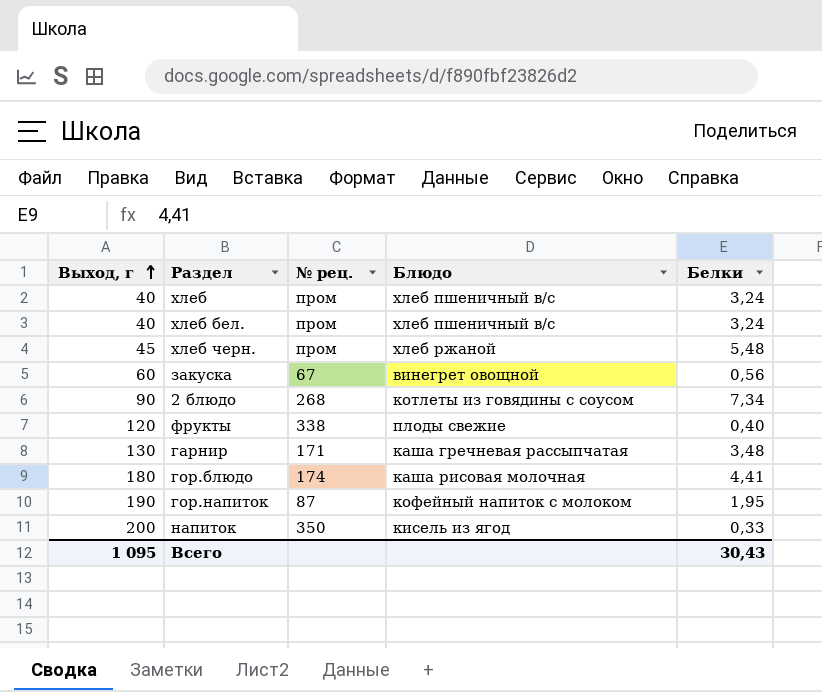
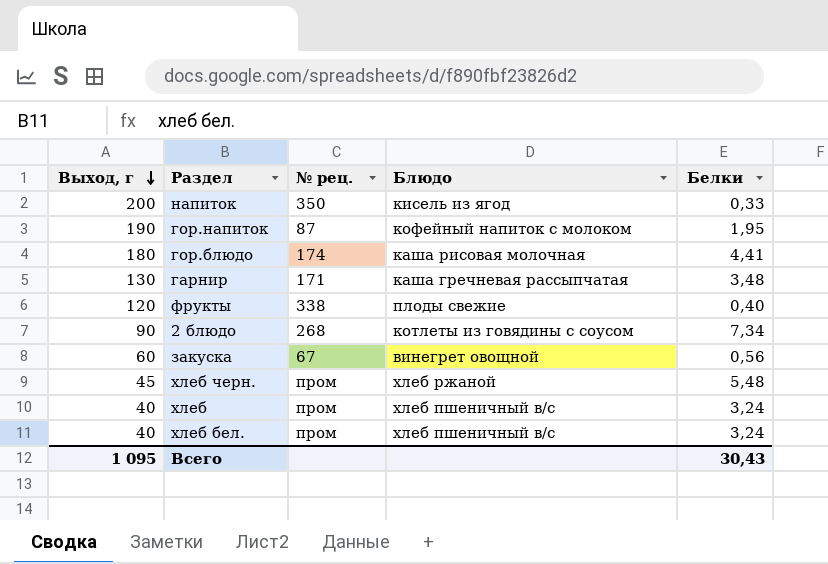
row order: Выход, г ascending -> Выход, г descending

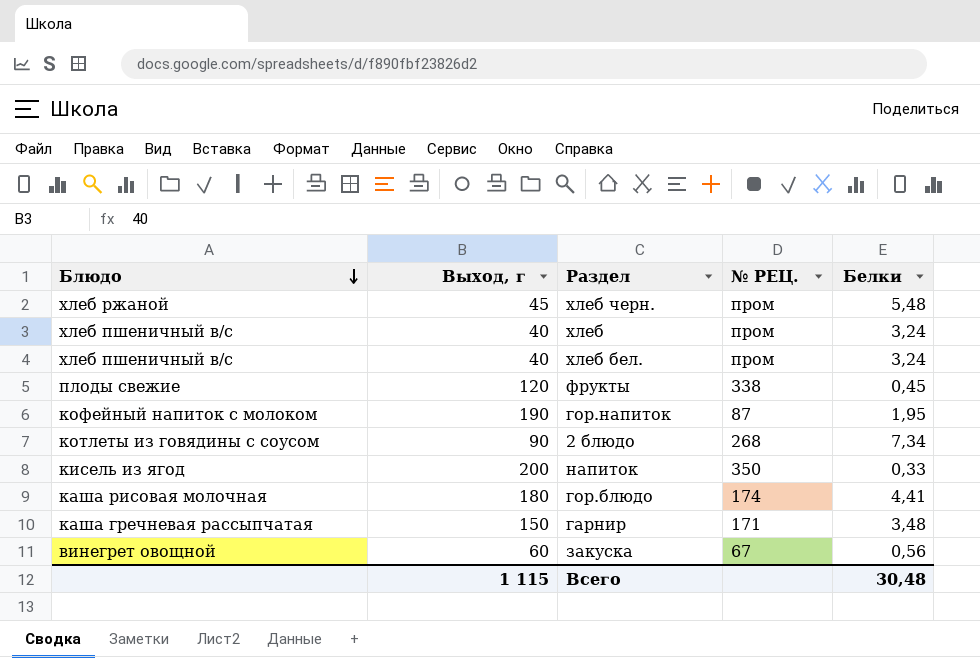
row order: Выход, г descending -> Блюдо descending
column Блюдо | position: 4 -> 1
column name: № рец. -> № РЕЦ.
фрукты | Белки: 0,40 -> 0,45
гарнир | Выход, г: 130 -> 150
Всего | Выход, г: 1 095 -> 1 115
Всего | Белки: 30,43 -> 30,48

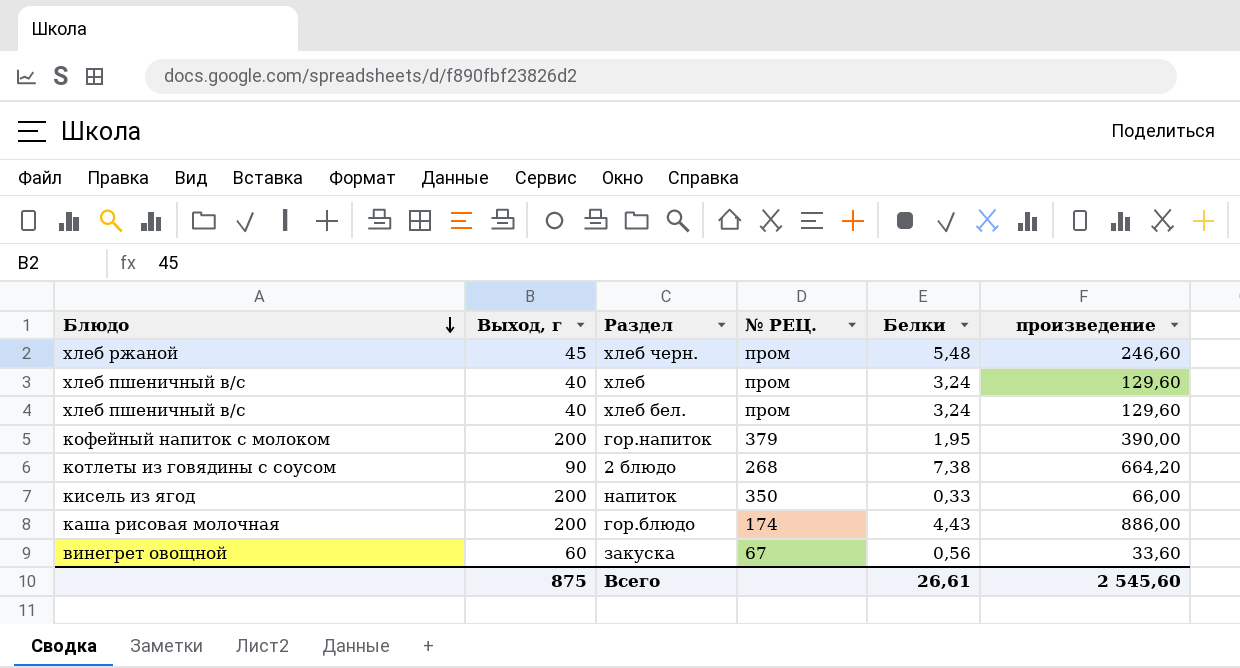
column произведение | formula: none -> [Выход, г] * [Белки]
row фрукты: плоды свежие | 120 | 338 | 0,45 -> none
row гарнир: каша гречневая рассыпчатая | 150 | 171 | 3,48 -> none
гор.напиток | Выход, г: 190 -> 200
гор.напиток | № РЕЦ.: 87 -> 379
2 блюдо | Белки: 7,34 -> 7,38
гор.блюдо | Выход, г: 180 -> 200
гор.блюдо | Белки: 4,41 -> 4,43
Всего | Выход, г: 1 115 -> 875
Всего | Белки: 30,48 -> 26,61

